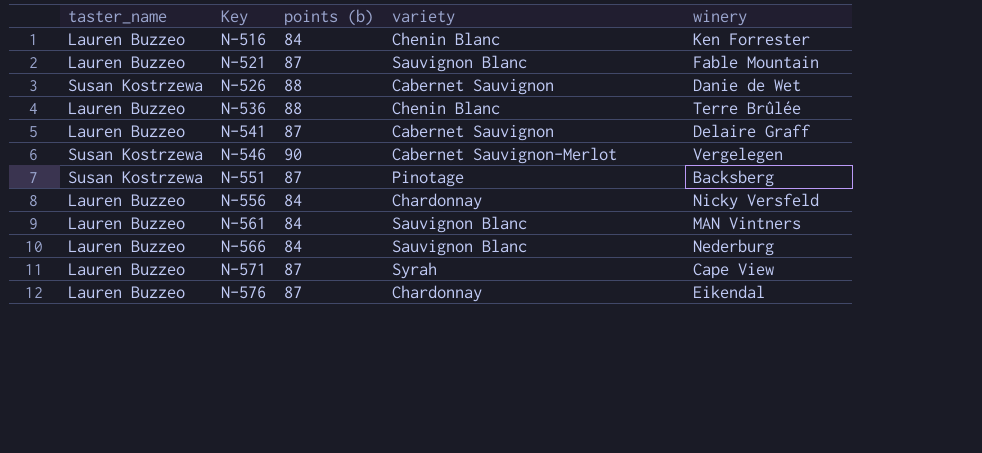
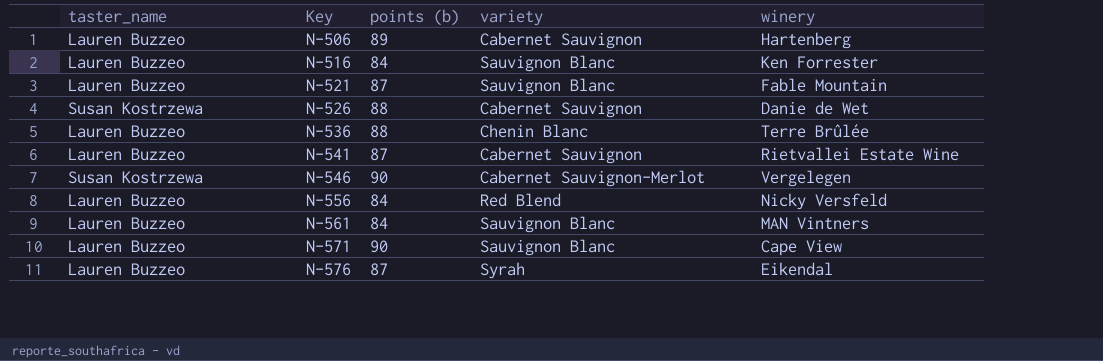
row N-551: Susan Kostrzewa | 87 | Pinotage | Backsberg -> none
row N-566: Lauren Buzzeo | 84 | Sauvignon Blanc | Nederburg -> none
row N-506: none -> Lauren Buzzeo | 89 | Cabernet Sauvignon | Hartenberg
N-516 | variety: Chenin Blanc -> Sauvignon Blanc
N-541 | winery: Delaire Graff -> Rietvallei Estate Wine
N-556 | variety: Chardonnay -> Red Blend
N-571 | points (b): 87 -> 90
N-571 | variety: Syrah -> Sauvignon Blanc
N-576 | variety: Chardonnay -> Syrah

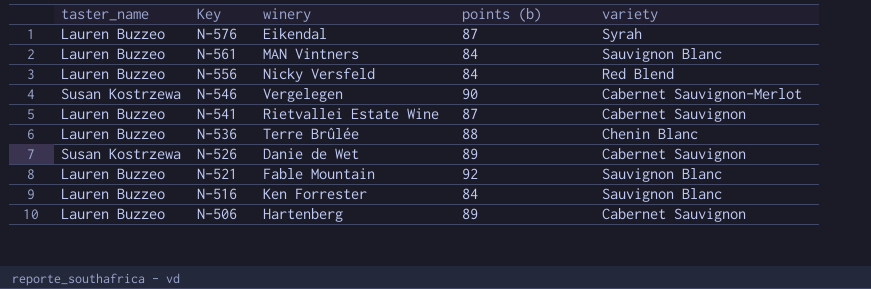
row order: Key ascending -> Key descending
column winery | position: 5 -> 3
row N-571: Lauren Buzzeo | 90 | Sauvignon Blanc | Cape View -> none
N-526 | points (b): 88 -> 89
N-521 | points (b): 87 -> 92

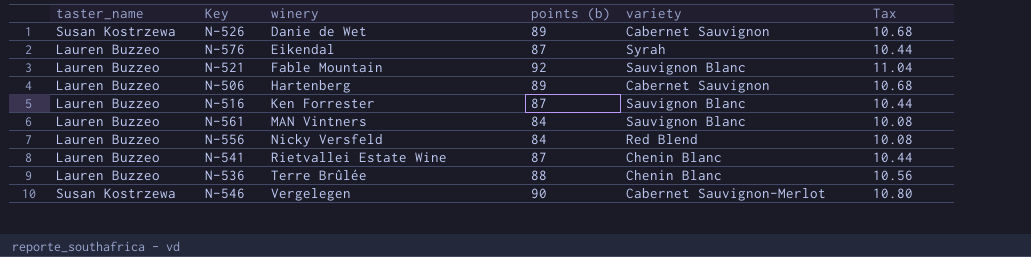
row order: Key descending -> winery ascending
column Tax | formula: none -> [points (b)] * 0.12
N-516 | points (b): 84 -> 87
N-541 | variety: Cabernet Sauvignon -> Chenin Blanc

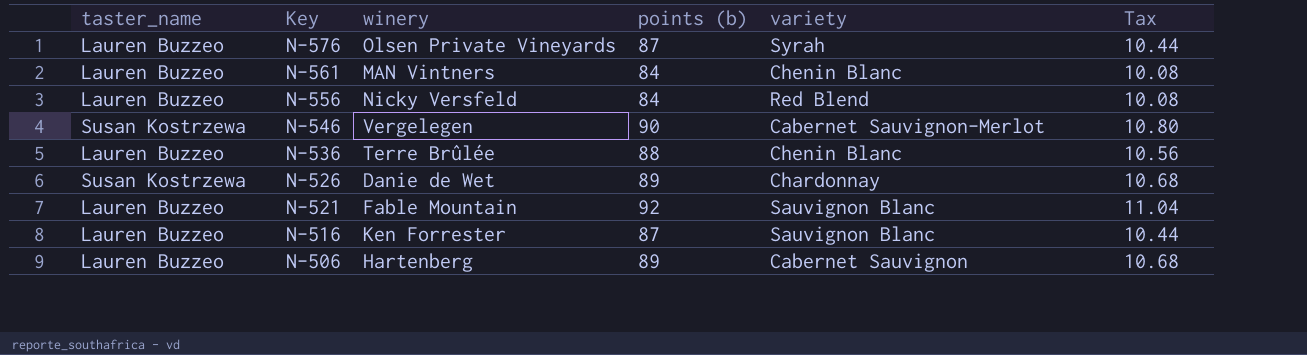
row order: winery ascending -> Key descending
row N-541: Lauren Buzzeo | Rietvallei Estate Wine | 87 | Chenin Blanc | 10.44 -> none
N-576 | winery: Eikendal -> Olsen Private Vineyards
N-561 | variety: Sauvignon Blanc -> Chenin Blanc
N-526 | variety: Cabernet Sauvignon -> Chardonnay

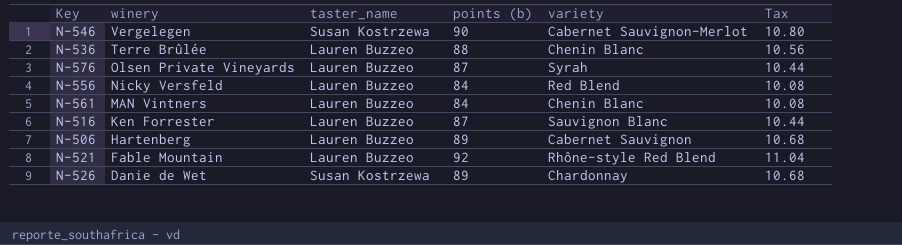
row order: Key descending -> winery descending
column taster_name | position: 1 -> 3
N-521 | variety: Sauvignon Blanc -> Rhône-style Red Blend

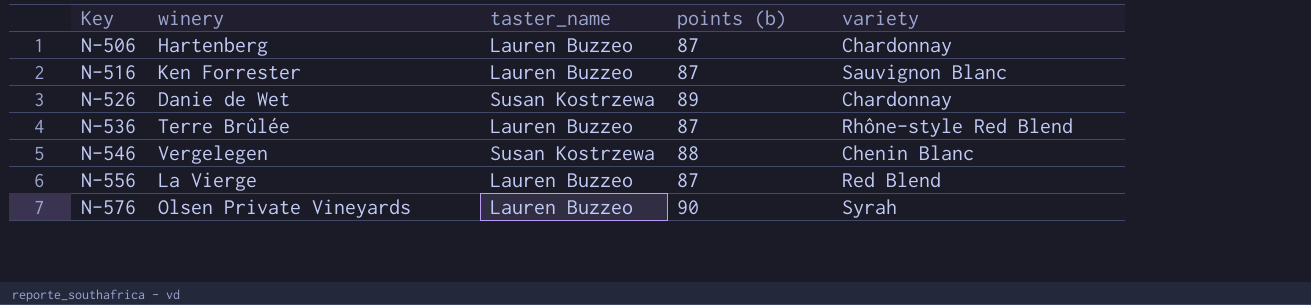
row order: winery descending -> Key ascending
column Tax | formula: [points (b)] * 0.12 -> none
row N-561: MAN Vintners | Lauren Buzzeo | 84 | Chenin Blanc | 10.08 -> none
row N-521: Fable Mountain | Lauren Buzzeo | 92 | Rhône-style Red Blend | 11.04 -> none
N-506 | points (b): 89 -> 87
N-506 | variety: Cabernet Sauvignon -> Chardonnay
N-536 | points (b): 88 -> 87
N-536 | variety: Chenin Blanc -> Rhône-style Red Blend
N-546 | points (b): 90 -> 88
N-546 | variety: Cabernet Sauvignon-Merlot -> Chenin Blanc
N-556 | winery: Nicky Versfeld -> La Vierge
N-556 | points (b): 84 -> 87
N-576 | points (b): 87 -> 90

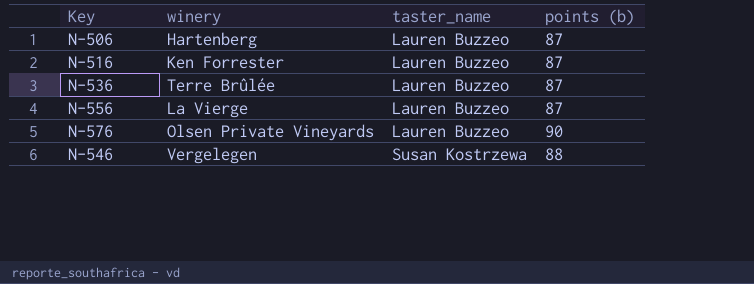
row order: Key ascending -> taster_name ascending
column variety | position: 5 -> none
row N-526: Danie de Wet | Susan Kostrzewa | 89 | Chardonnay -> none

